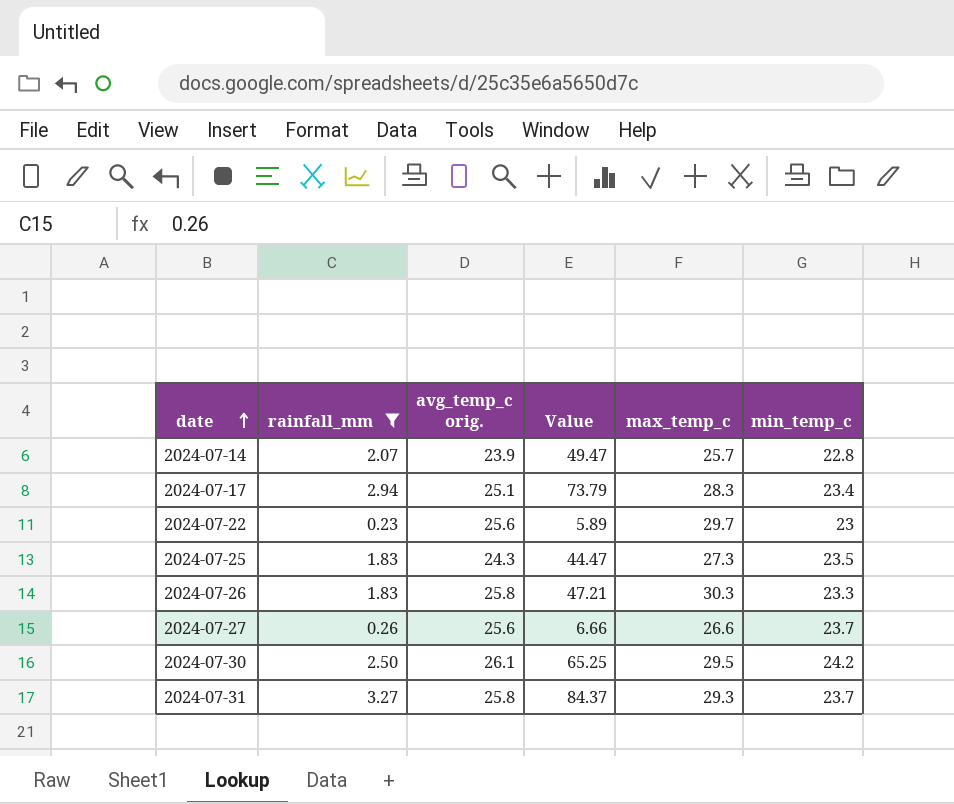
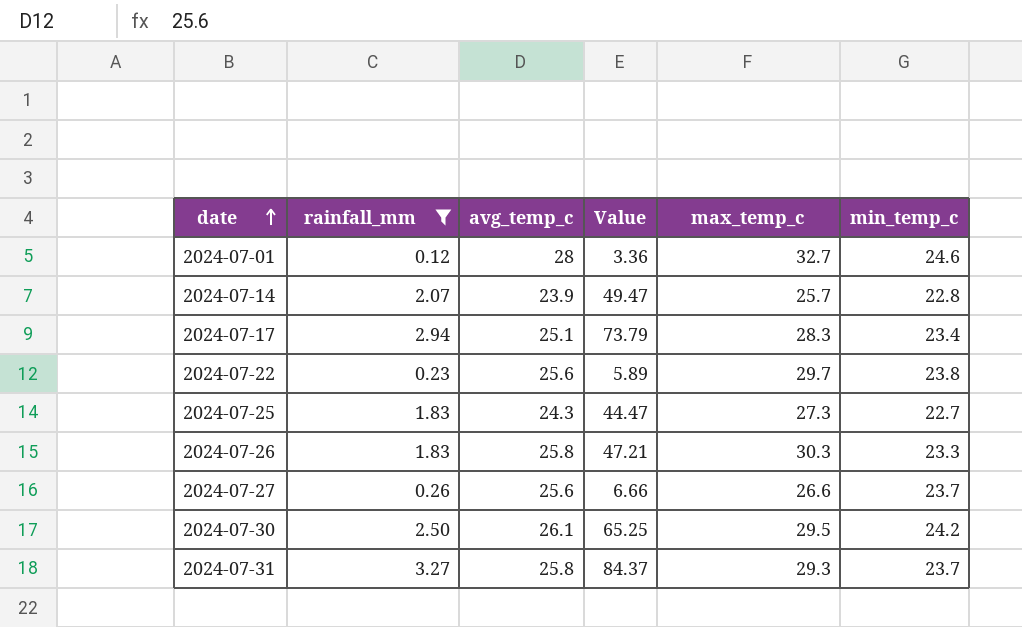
column name: avg_temp_c orig. -> avg_temp_c
row 2024-07-01: none -> 0.12 | 28 | 3.36 | 32.7 | 24.6
2024-07-22 | min_temp_c: 23 -> 23.8
2024-07-25 | min_temp_c: 23.5 -> 22.7

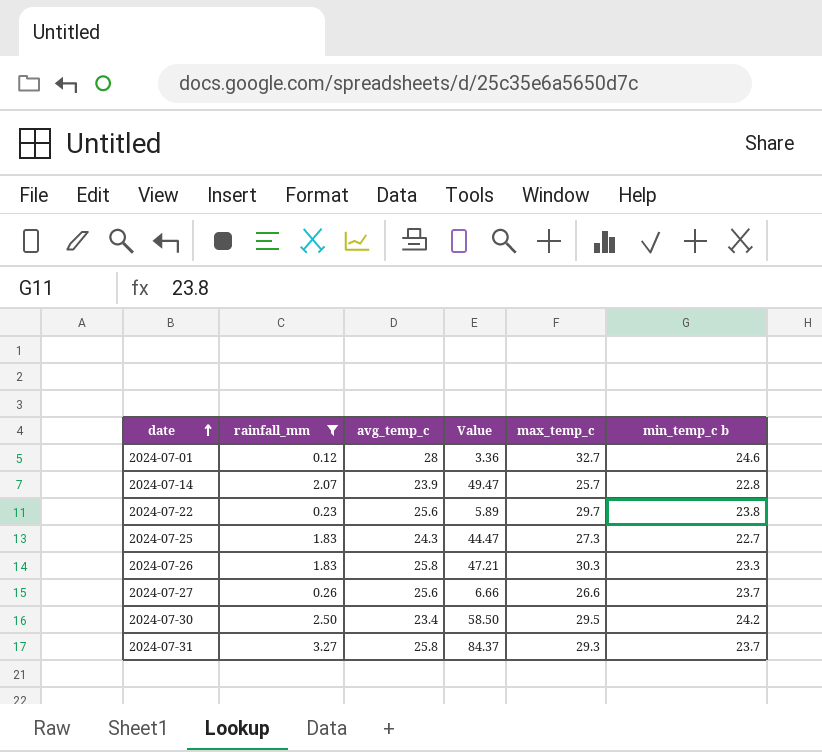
column name: min_temp_c -> min_temp_c b
row 2024-07-17: 2.94 | 25.1 | 73.79 | 28.3 | 23.4 -> none
2024-07-30 | avg_temp_c: 26.1 -> 23.4
2024-07-30 | Value: 65.25 -> 58.50

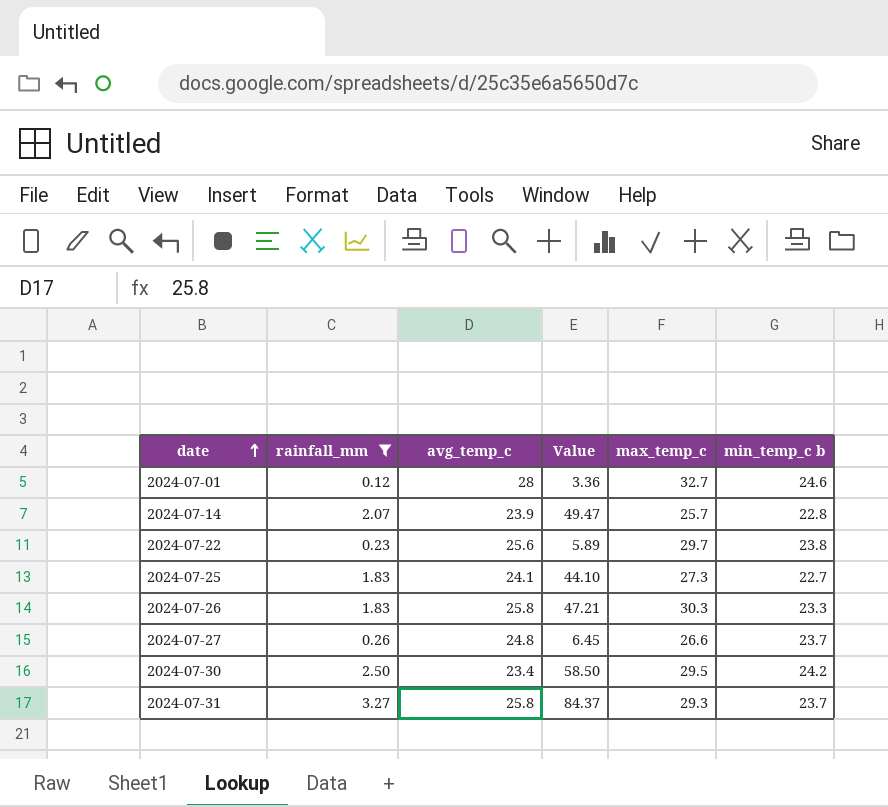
2024-07-25 | avg_temp_c: 24.3 -> 24.1
2024-07-25 | Value: 44.47 -> 44.10
2024-07-27 | avg_temp_c: 25.6 -> 24.8
2024-07-27 | Value: 6.66 -> 6.45

